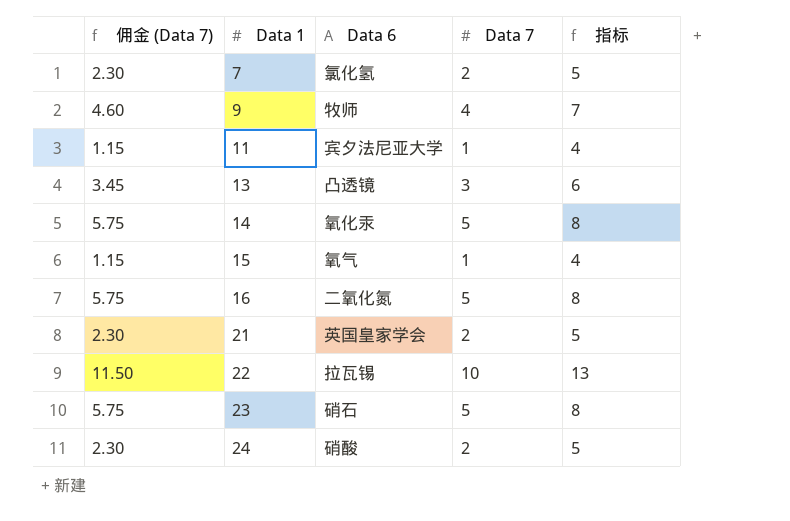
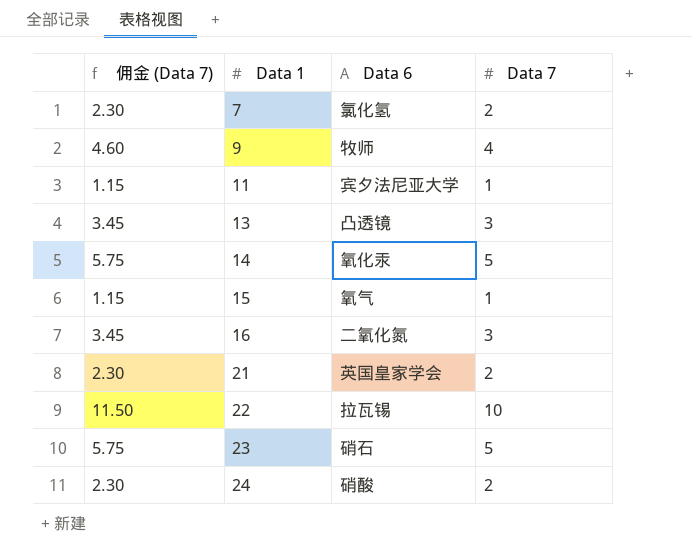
column 指标 | formula: [Data 7] + 3 -> none
16 | 佣金 (Data 7): 5.75 -> 3.45
16 | Data 7: 5 -> 3

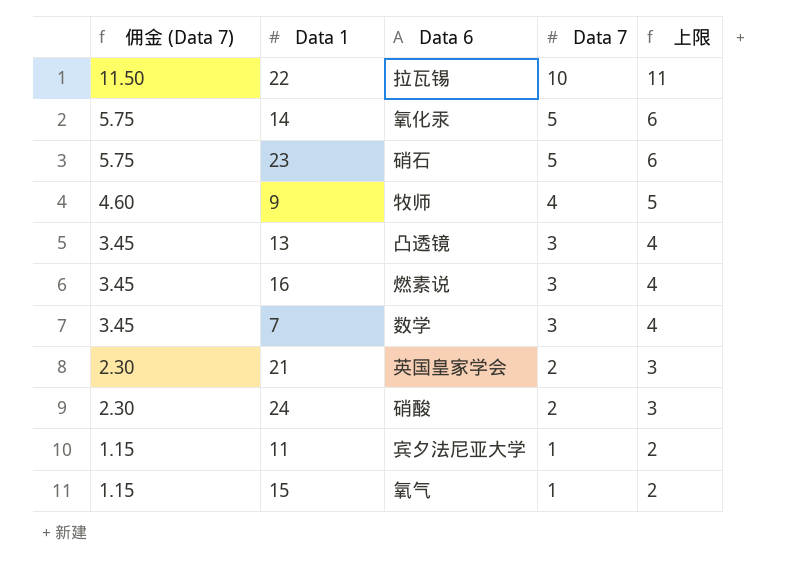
row order: Data 1 ascending -> 佣金 (Data 7) descending
column 上限 | formula: none -> [Data 7] + 1
16 | Data 6: 二氧化氮 -> 燃素说
7 | 佣金 (Data 7): 2.30 -> 3.45
7 | Data 6: 氯化氢 -> 数学
7 | Data 7: 2 -> 3

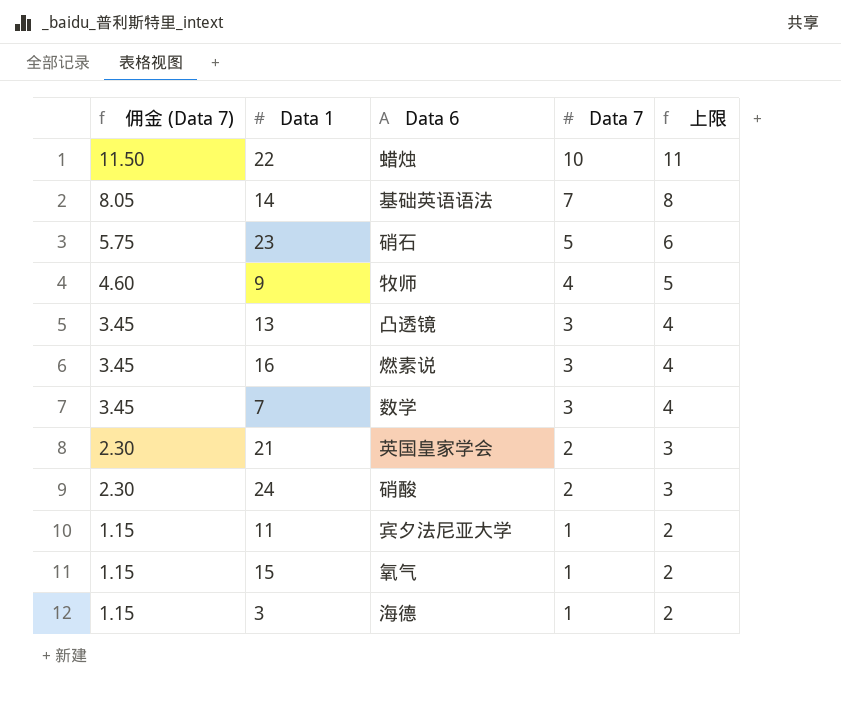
22 | Data 6: 拉瓦锡 -> 蜡烛
14 | 佣金 (Data 7): 5.75 -> 8.05
14 | Data 6: 氧化汞 -> 基础英语语法
14 | Data 7: 5 -> 7
14 | 上限: 6 -> 8
row 3: none -> 1.15 | 海德 | 1 | 2

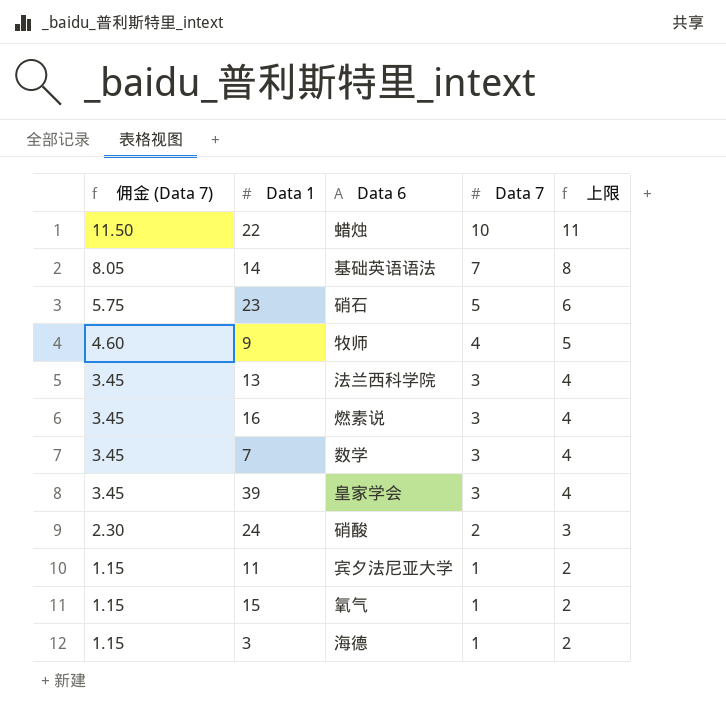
row 21: 2.30 | 英国皇家学会 | 2 | 3 -> none
13 | Data 6: 凸透镜 -> 法兰西科学院
row 39: none -> 3.45 | 皇家学会 | 3 | 4

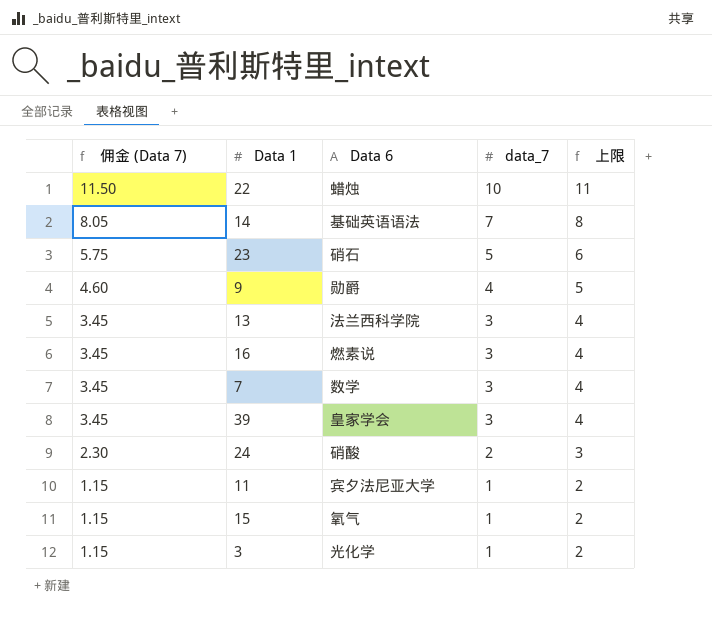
column name: Data 7 -> data_7
9 | Data 6: 牧师 -> 勋爵
3 | Data 6: 海德 -> 光化学

